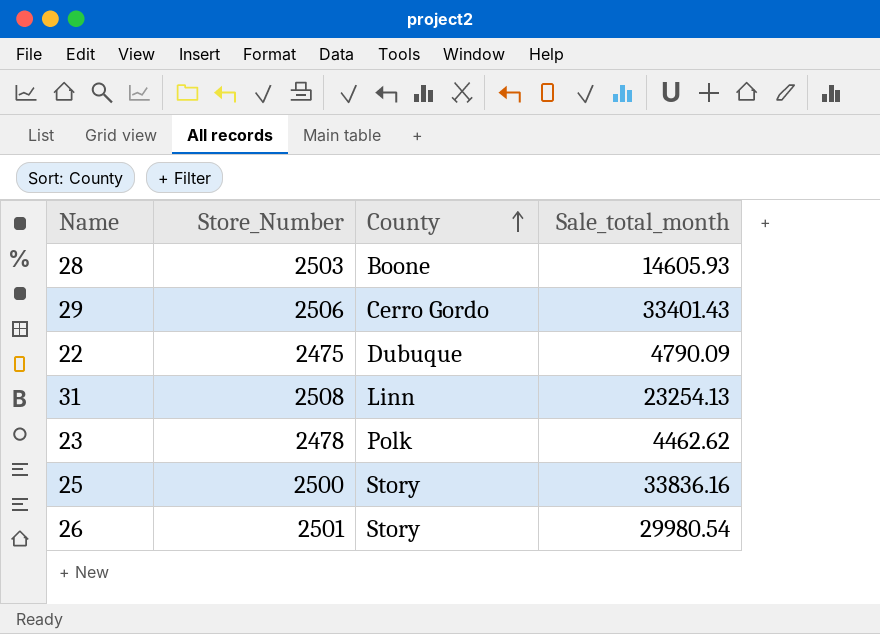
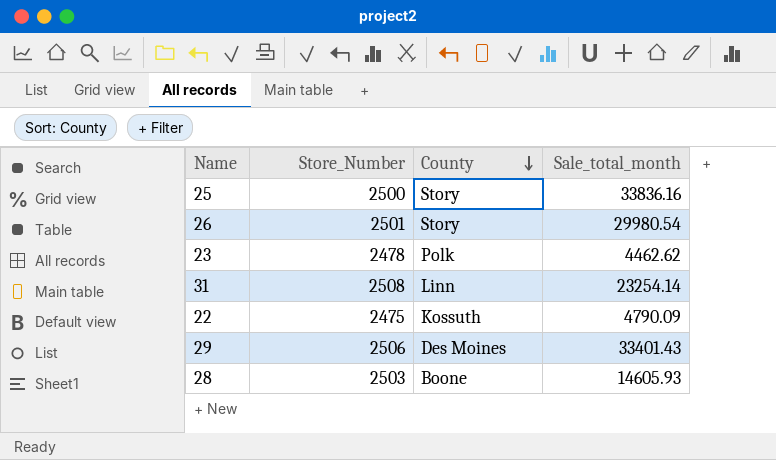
row order: County ascending -> County descending
31 | Sale_total_month: 23254.13 -> 23254.14
22 | County: Dubuque -> Kossuth
29 | County: Cerro Gordo -> Des Moines

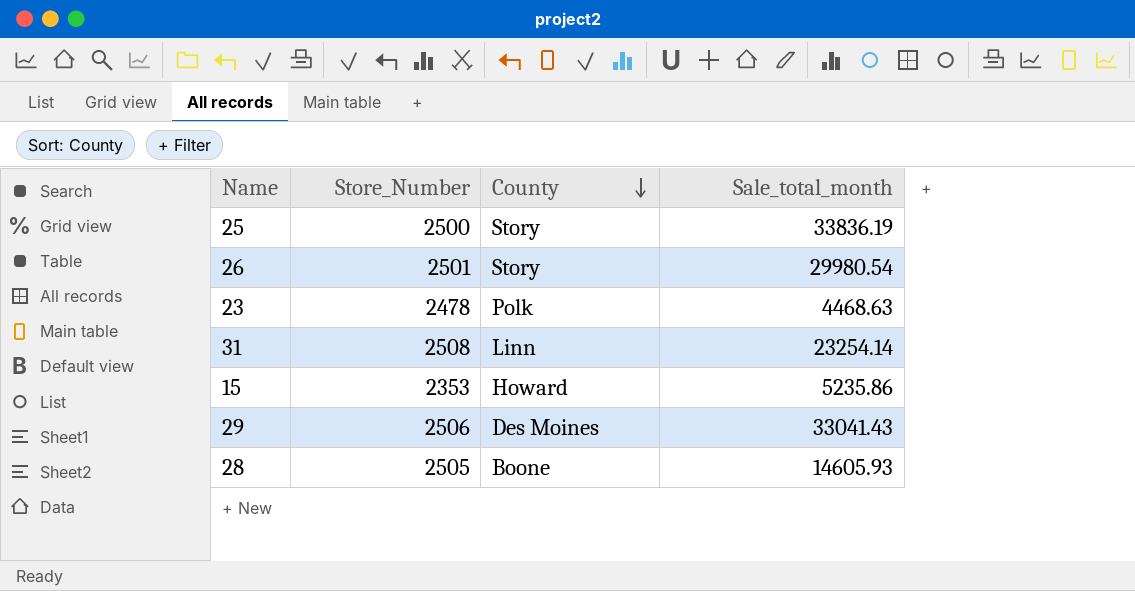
row 22: 2475 | Kossuth | 4790.09 -> none
25 | Sale_total_month: 33836.16 -> 33836.19
23 | Sale_total_month: 4462.62 -> 4468.63
row 15: none -> 2353 | Howard | 5235.86
29 | Sale_total_month: 33401.43 -> 33041.43
28 | Store_Number: 2503 -> 2505

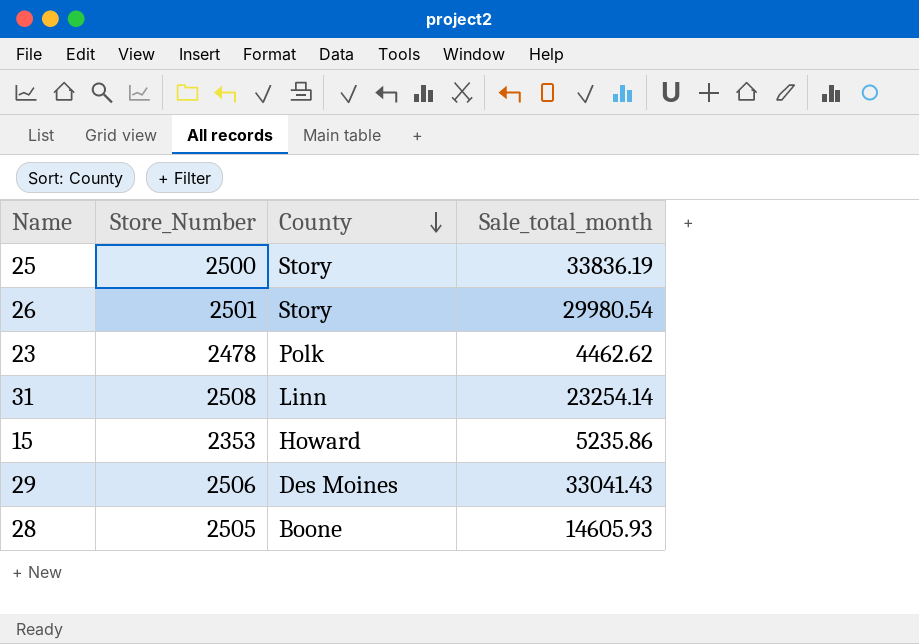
23 | Sale_total_month: 4468.63 -> 4462.62

